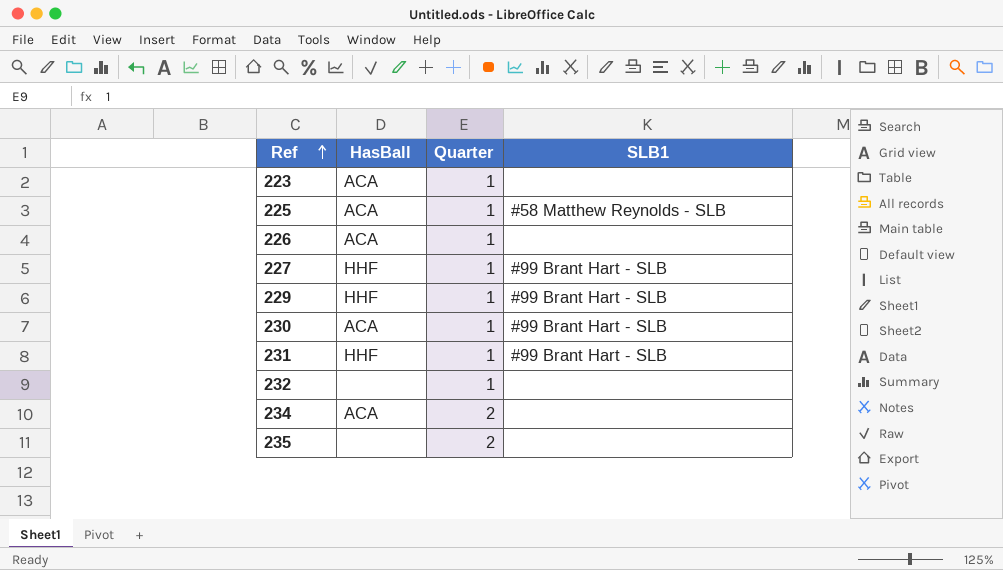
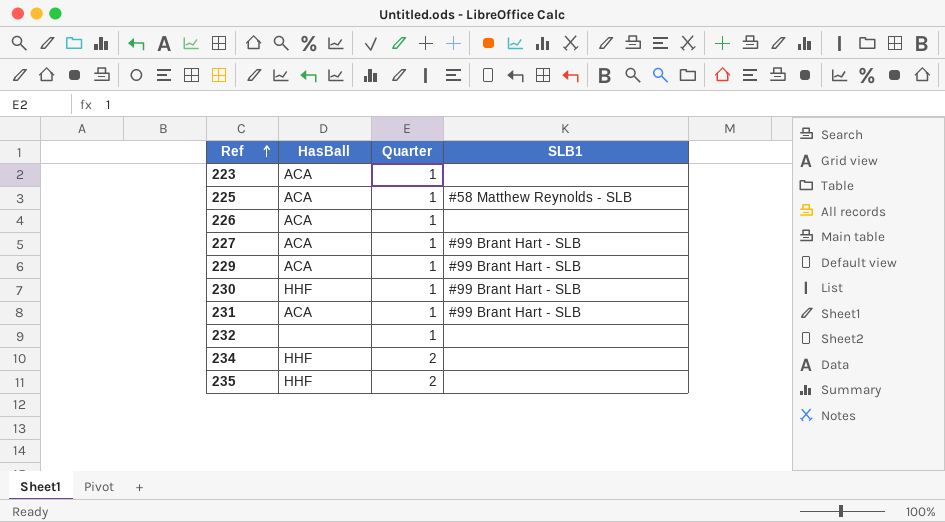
227 | HasBall: HHF -> ACA
229 | HasBall: HHF -> ACA
230 | HasBall: ACA -> HHF
231 | HasBall: HHF -> ACA
234 | HasBall: ACA -> HHF
235 | HasBall: none -> HHF

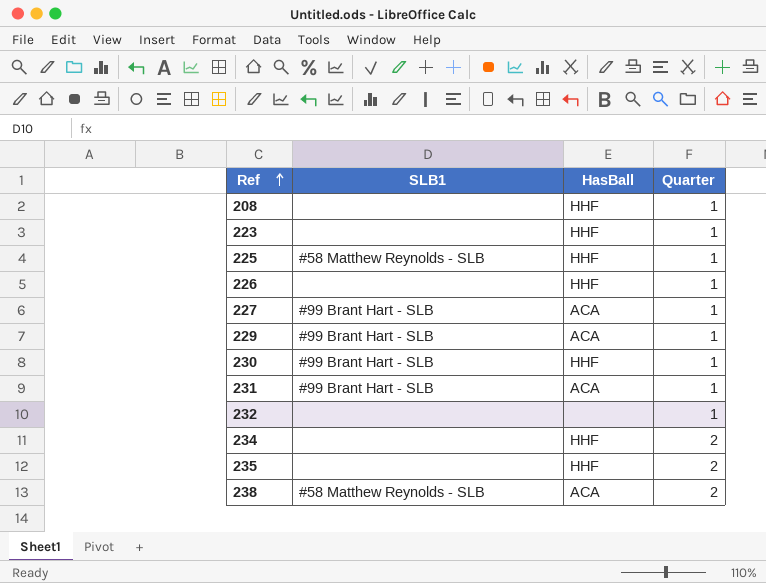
column SLB1 | position: 4 -> 2
row 208: none -> none | HHF | 1
223 | HasBall: ACA -> HHF
225 | HasBall: ACA -> HHF
226 | HasBall: ACA -> HHF
row 238: none -> #58 Matthew Reynolds - SLB | ACA | 2

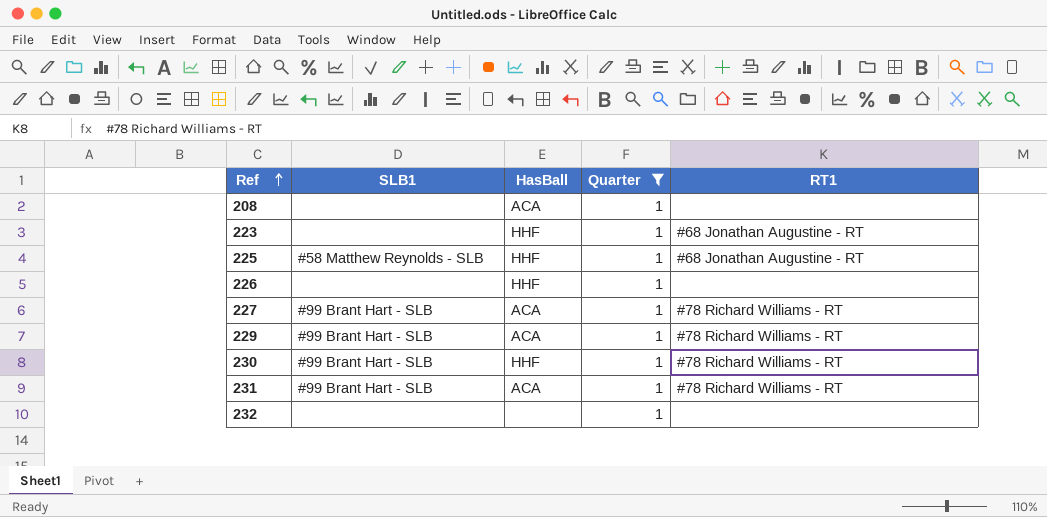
filter: none -> Quarter = 1
column RT1 | position: none -> 5
208 | HasBall: HHF -> ACA

